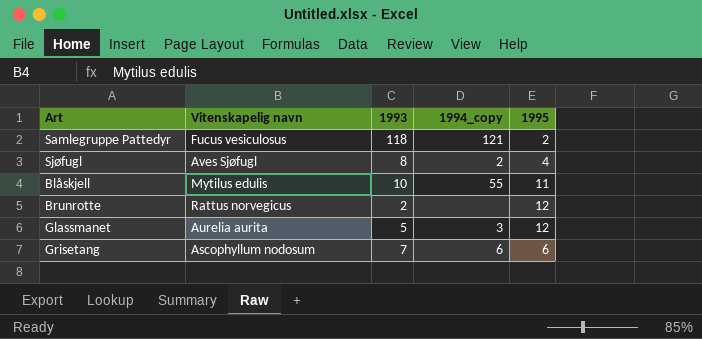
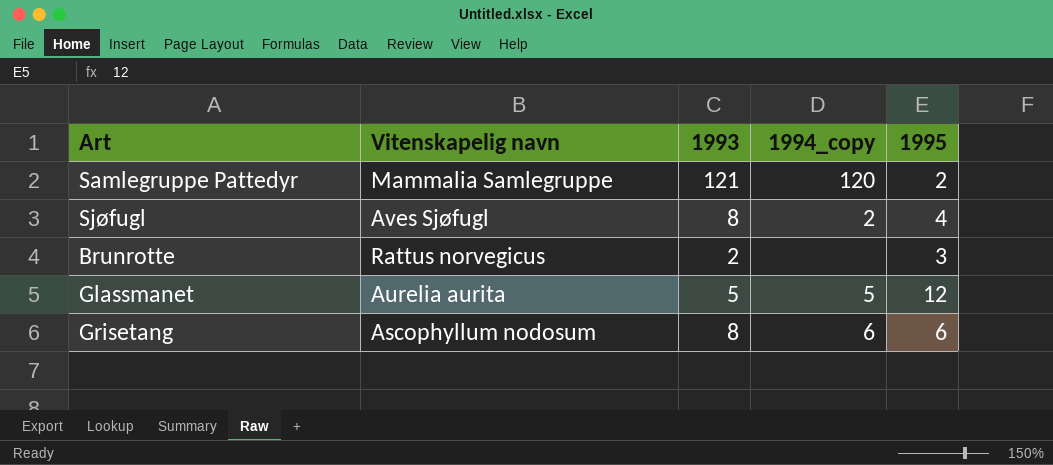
row Blåskjell: Mytilus edulis | 10 | 55 | 11 -> none
Samlegruppe Pattedyr | Vitenskapelig navn: Fucus vesiculosus -> Mammalia Samlegruppe
Samlegruppe Pattedyr | 1993: 118 -> 121
Samlegruppe Pattedyr | 1994_copy: 121 -> 120
Brunrotte | 1995: 12 -> 3
Glassmanet | 1994_copy: 3 -> 5
Grisetang | 1993: 7 -> 8

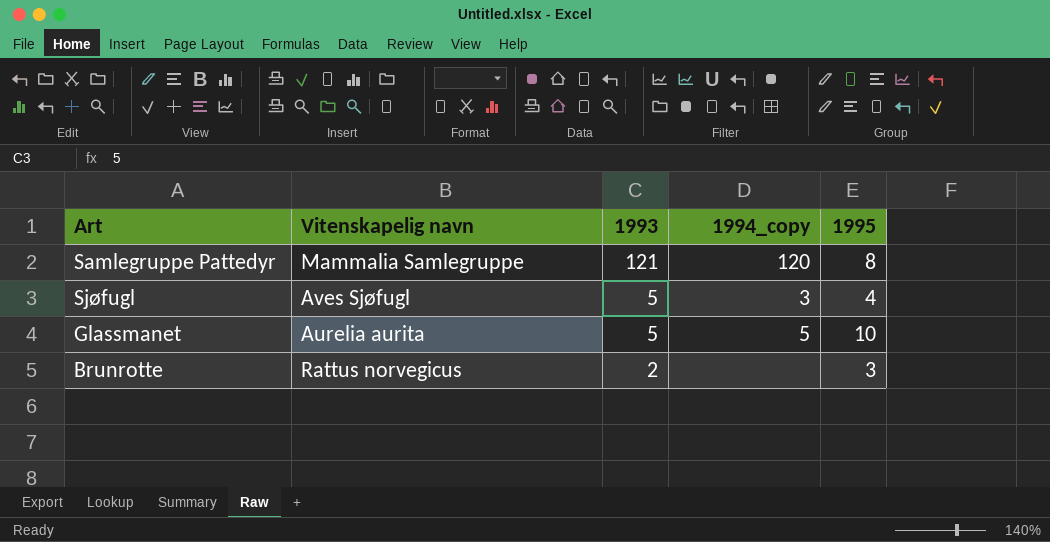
row order: none -> 1993 descending
row Grisetang: Ascophyllum nodosum | 8 | 6 | 6 -> none
Samlegruppe Pattedyr | 1995: 2 -> 8
Sjøfugl | 1993: 8 -> 5
Sjøfugl | 1994_copy: 2 -> 3
Glassmanet | 1995: 12 -> 10

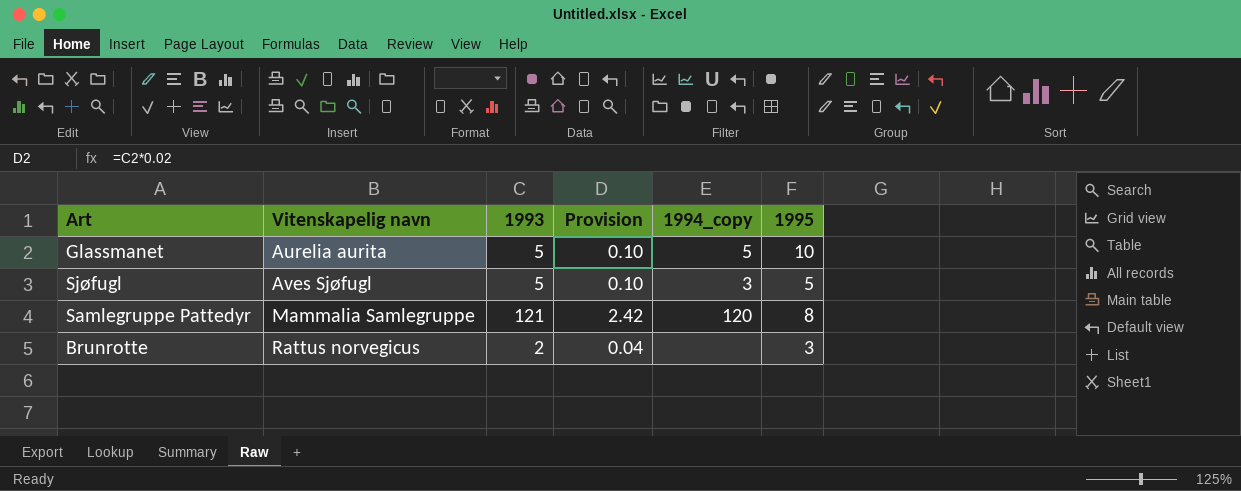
row order: 1993 descending -> Vitenskapelig navn ascending
column Provision | formula: none -> [1993] * 0.02
Sjøfugl | 1995: 4 -> 5

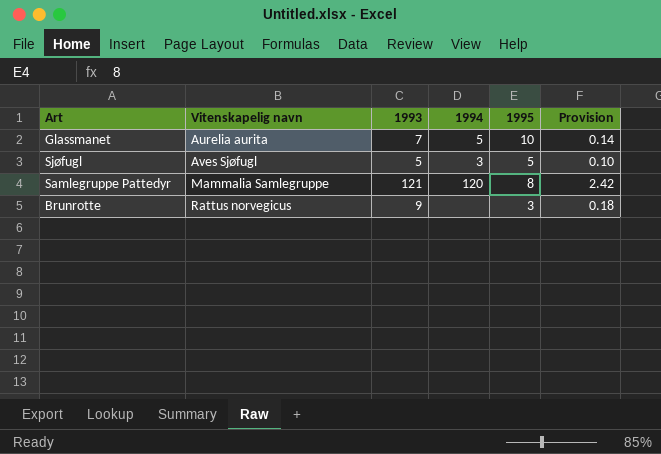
column name: 1994_copy -> 1994
column Provision | position: 4 -> 6
Glassmanet | 1993: 5 -> 7
Glassmanet | Provision: 0.10 -> 0.14
Brunrotte | 1993: 2 -> 9
Brunrotte | Provision: 0.04 -> 0.18

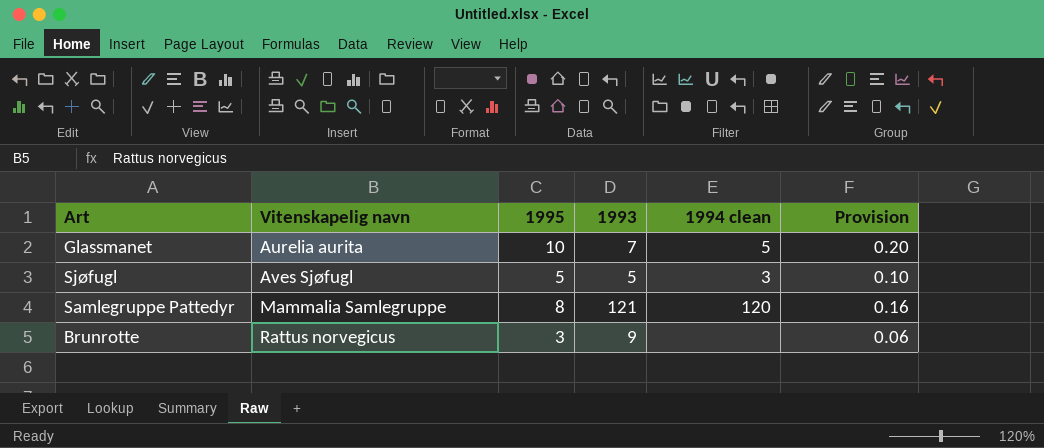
column 1995 | position: 5 -> 3
column name: 1994 -> 1994 clean
column Provision | formula: [1993] * 0.02 -> [1995] * 0.02

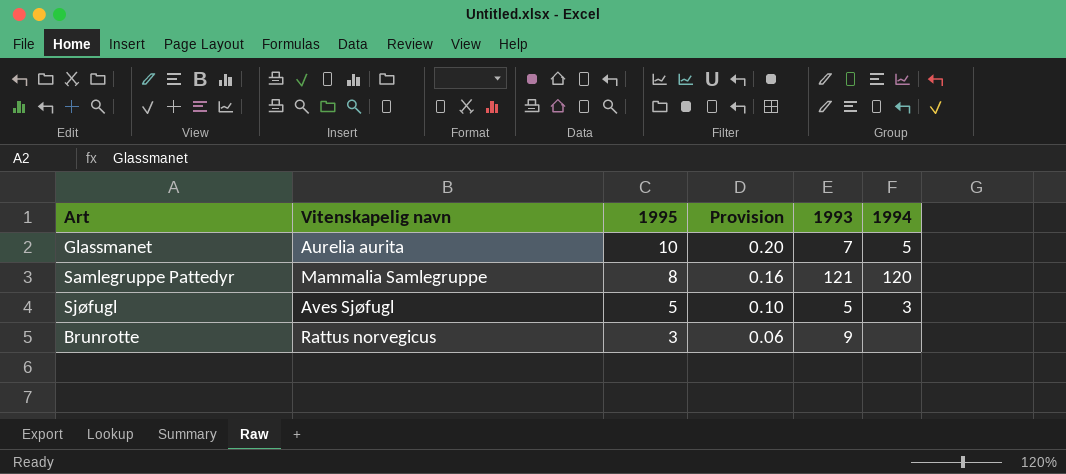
row order: Vitenskapelig navn ascending -> 1995 descending
column Provision | position: 6 -> 4
column name: 1994 clean -> 1994

